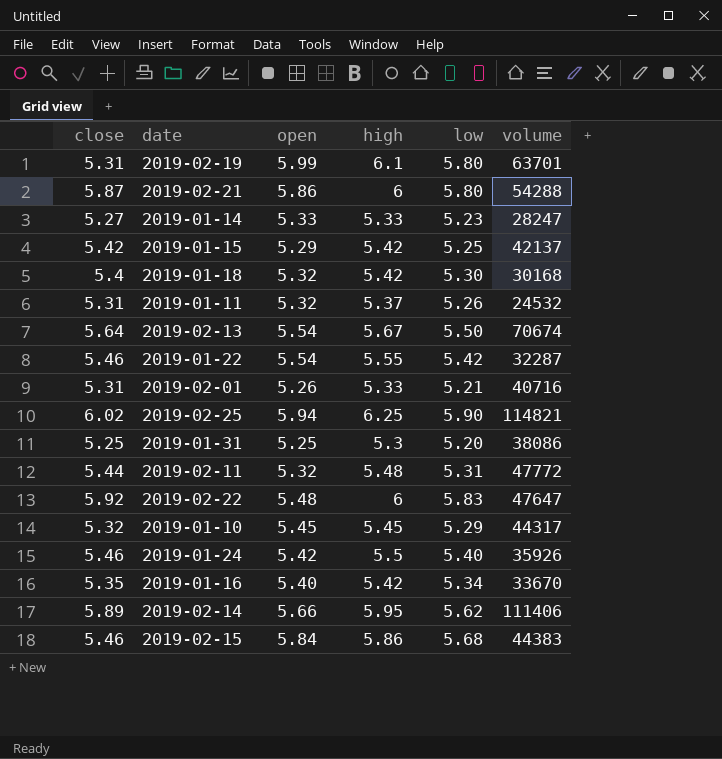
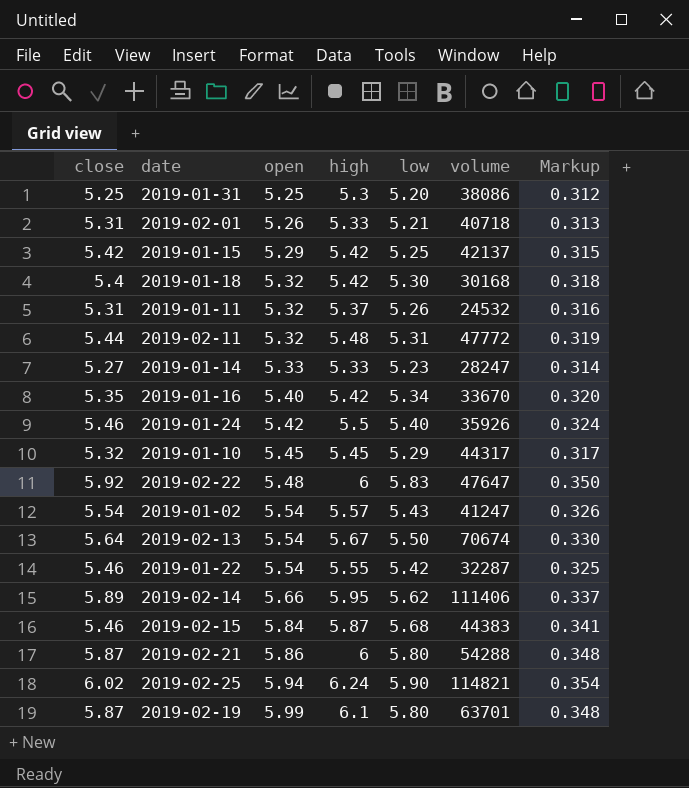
row order: none -> open ascending
column Markup | formula: none -> [low] * 0.06
2019-02-01 | volume: 40716 -> 40718
row 2019-01-02: none -> 5.54 | 5.54 | 5.57 | 5.43 | 41247 | 0.326
2019-02-15 | high: 5.86 -> 5.87
2019-02-25 | high: 6.25 -> 6.24
2019-02-19 | close: 5.31 -> 5.87

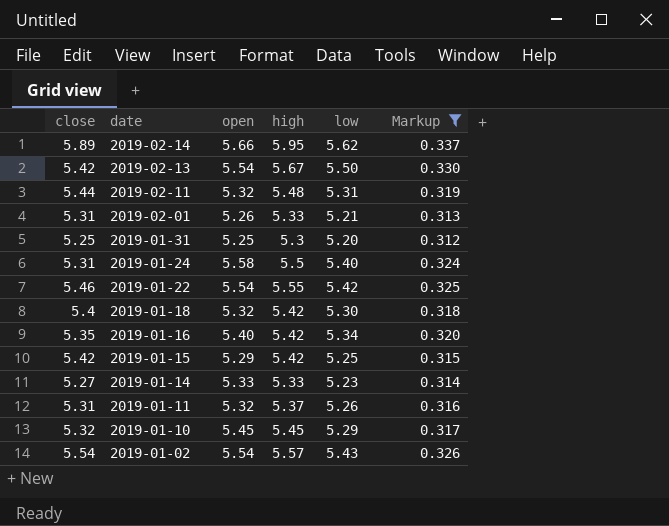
filter: none -> Markup <= 0.337
row order: open ascending -> date descending
column volume | position: 6 -> none
2019-02-13 | close: 5.64 -> 5.42
2019-01-24 | close: 5.46 -> 5.31
2019-01-24 | open: 5.42 -> 5.58

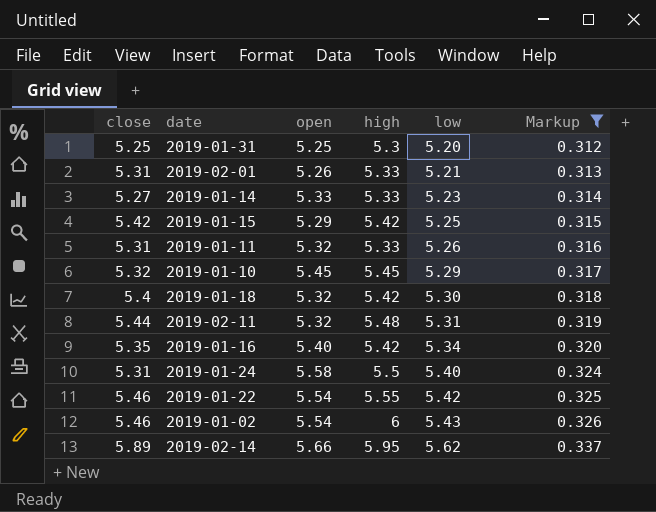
row order: date descending -> low ascending
row 2019-02-13: 5.42 | 5.54 | 5.67 | 5.50 | 0.330 -> none
2019-01-11 | high: 5.37 -> 5.33
2019-01-02 | close: 5.54 -> 5.46
2019-01-02 | high: 5.57 -> 6

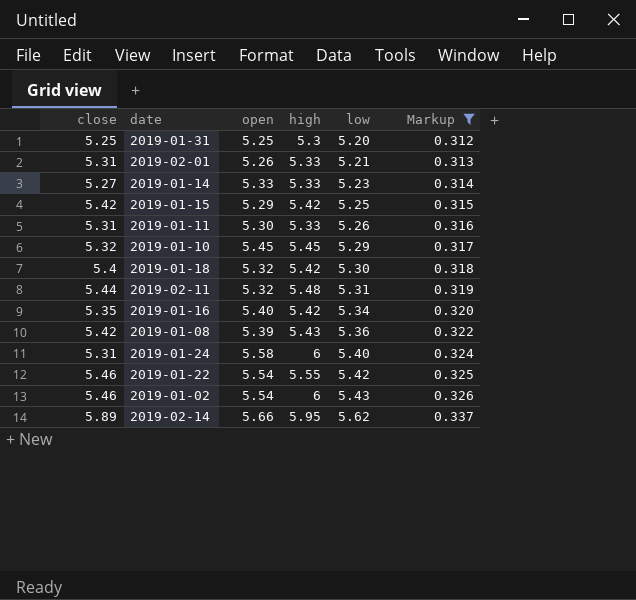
2019-01-11 | open: 5.32 -> 5.30
row 2019-01-08: none -> 5.42 | 5.39 | 5.43 | 5.36 | 0.322
2019-01-24 | high: 5.5 -> 6

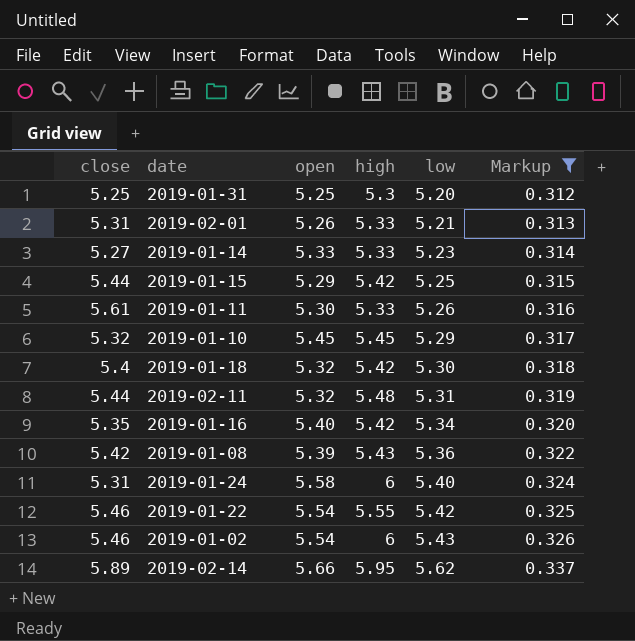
2019-01-15 | close: 5.42 -> 5.44
2019-01-11 | close: 5.31 -> 5.61

